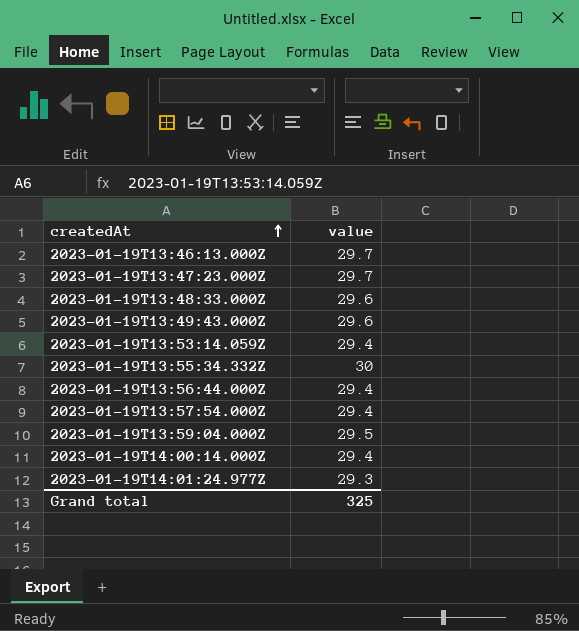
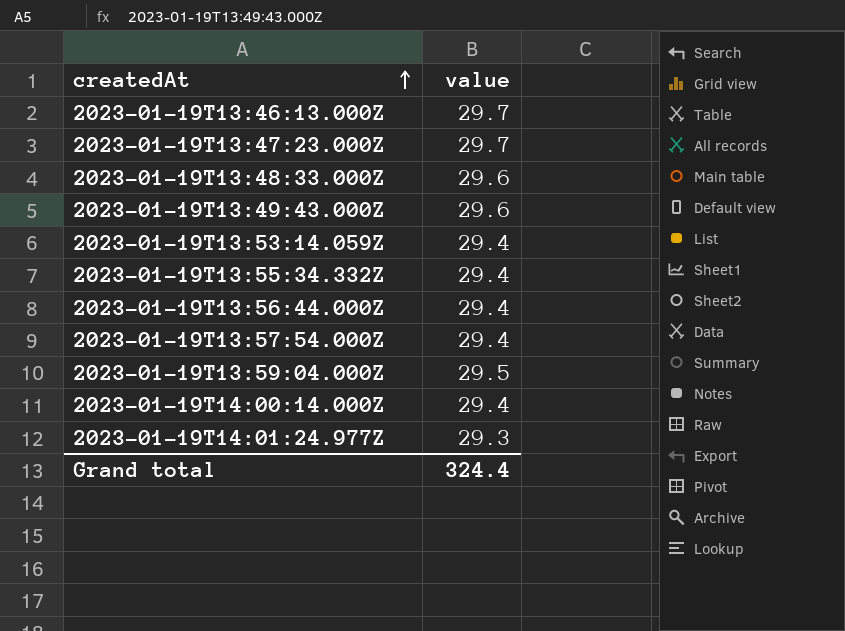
2023-01-19T13:55:34.332Z | value: 30 -> 29.4
Grand total | value: 325 -> 324.4

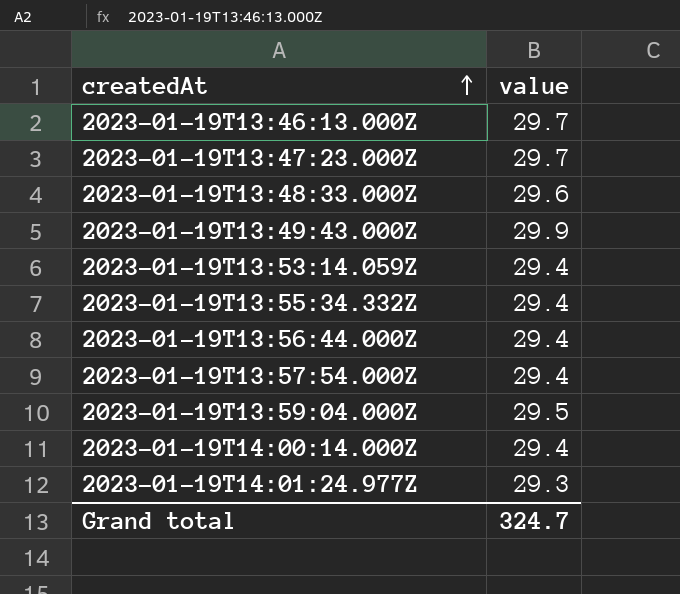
2023-01-19T13:49:43.000Z | value: 29.6 -> 29.9
Grand total | value: 324.4 -> 324.7

